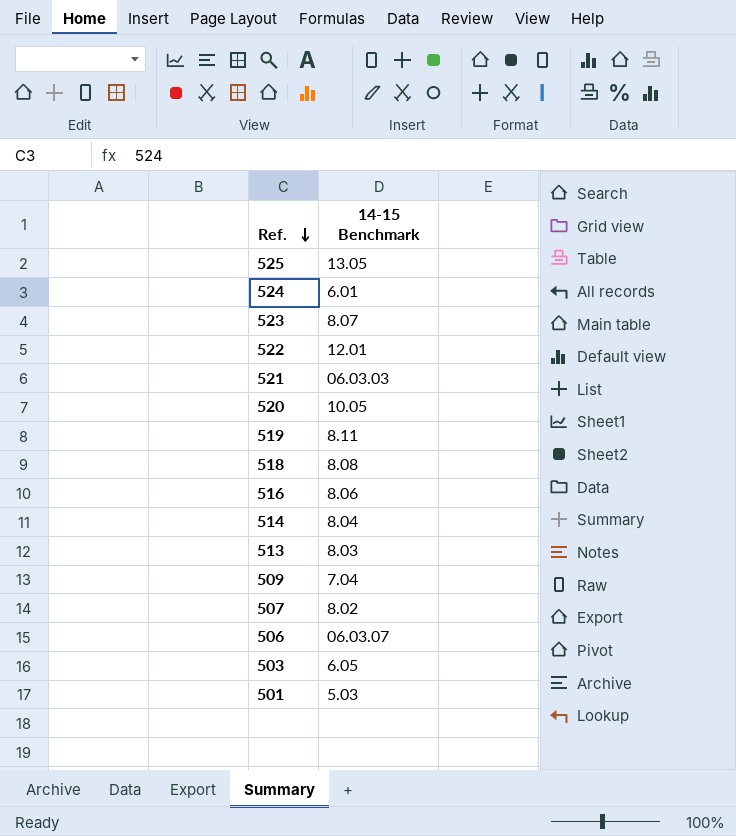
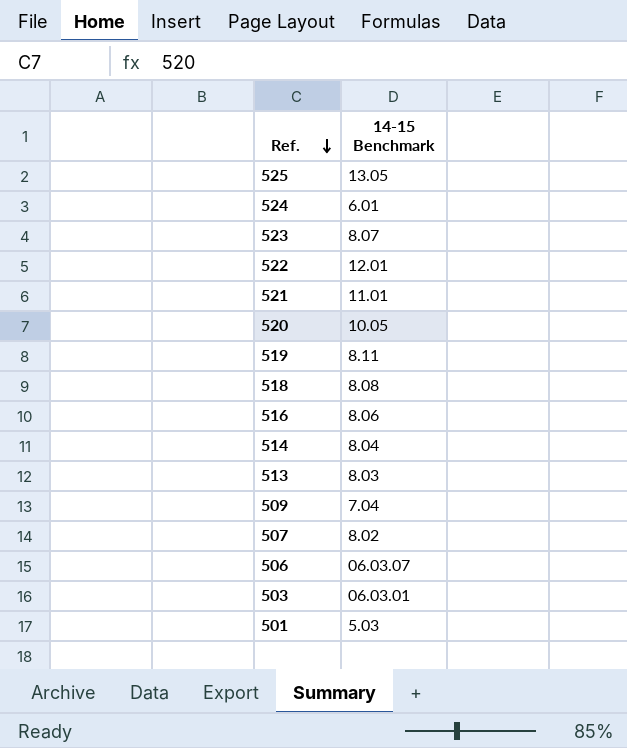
521 | 14-15 Benchmark: 06.03.03 -> 11.01
503 | 14-15 Benchmark: 6.05 -> 06.03.01

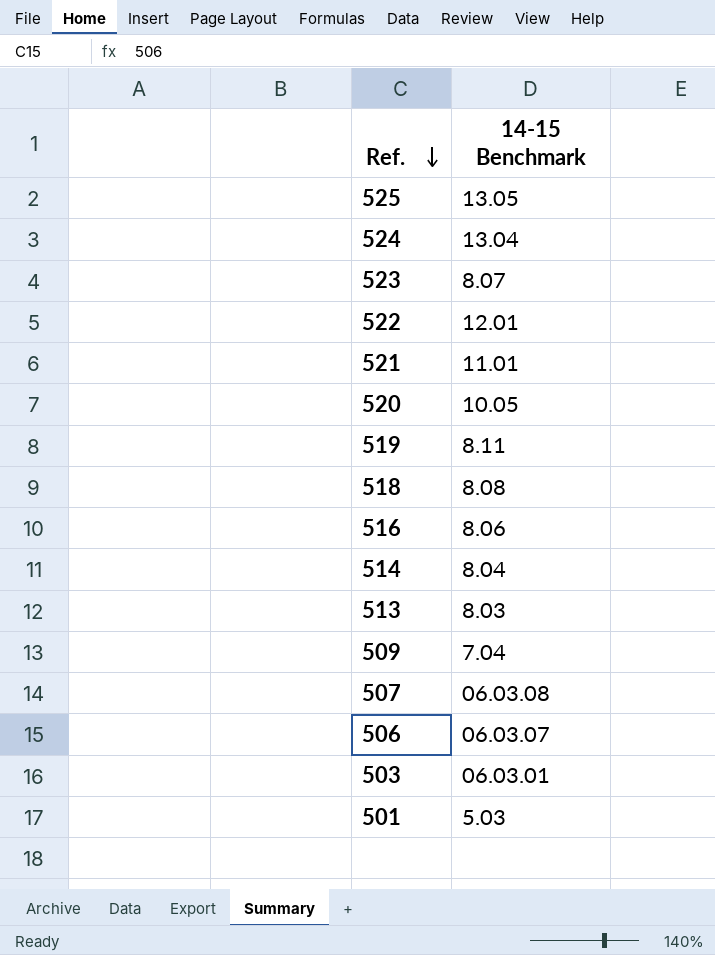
524 | 14-15 Benchmark: 6.01 -> 13.04
507 | 14-15 Benchmark: 8.02 -> 06.03.08

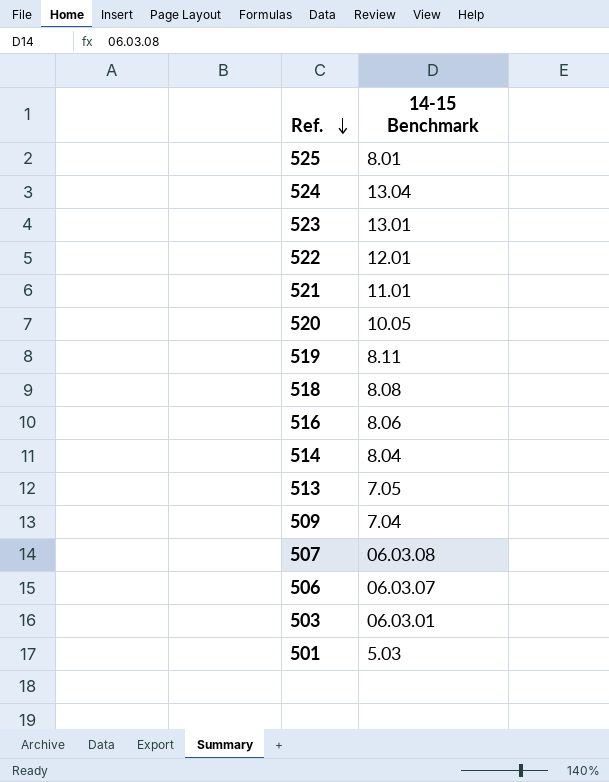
525 | 14-15 Benchmark: 13.05 -> 8.01
523 | 14-15 Benchmark: 8.07 -> 13.01
513 | 14-15 Benchmark: 8.03 -> 7.05

